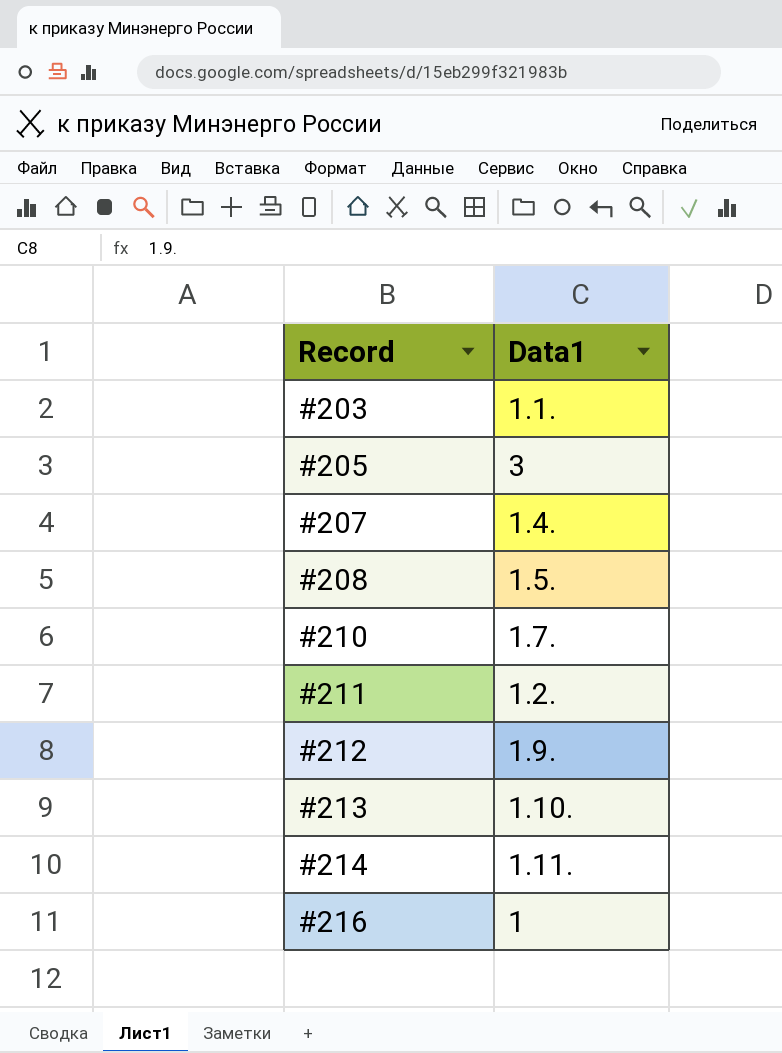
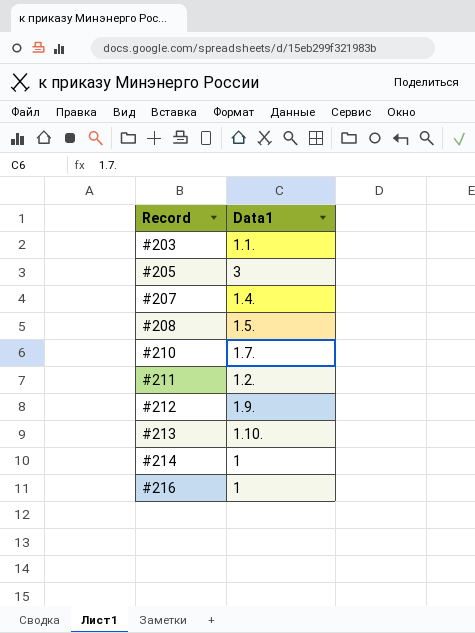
#214 | Data1: 1.11. -> 1

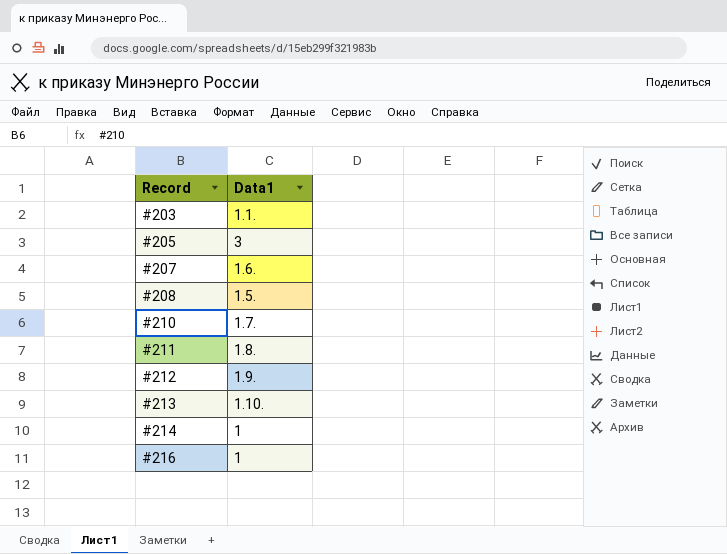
#207 | Data1: 1.4. -> 1.6.
#211 | Data1: 1.2. -> 1.8.

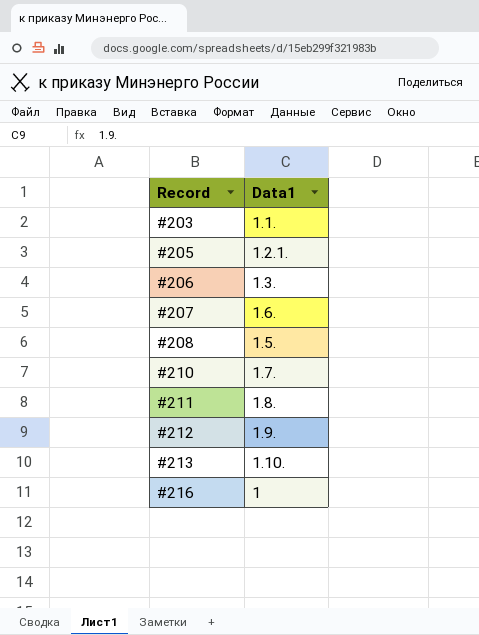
row #214: 1 -> none
#205 | Data1: 3 -> 1.2.1.
row #206: none -> 1.3.

